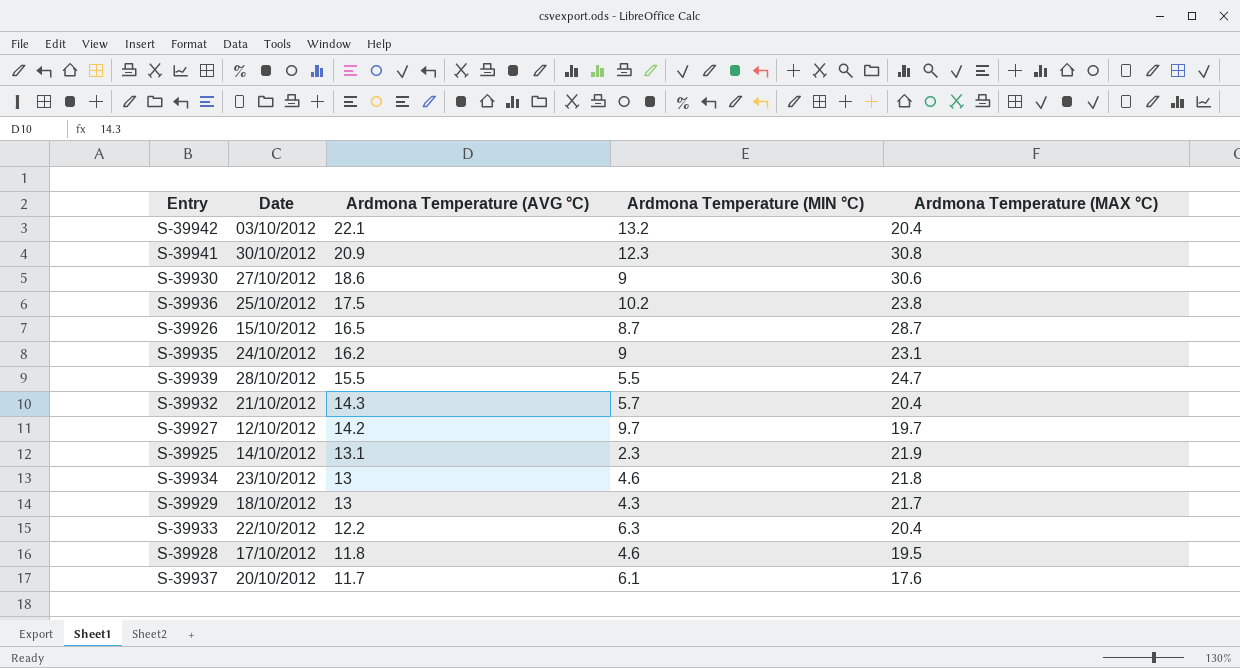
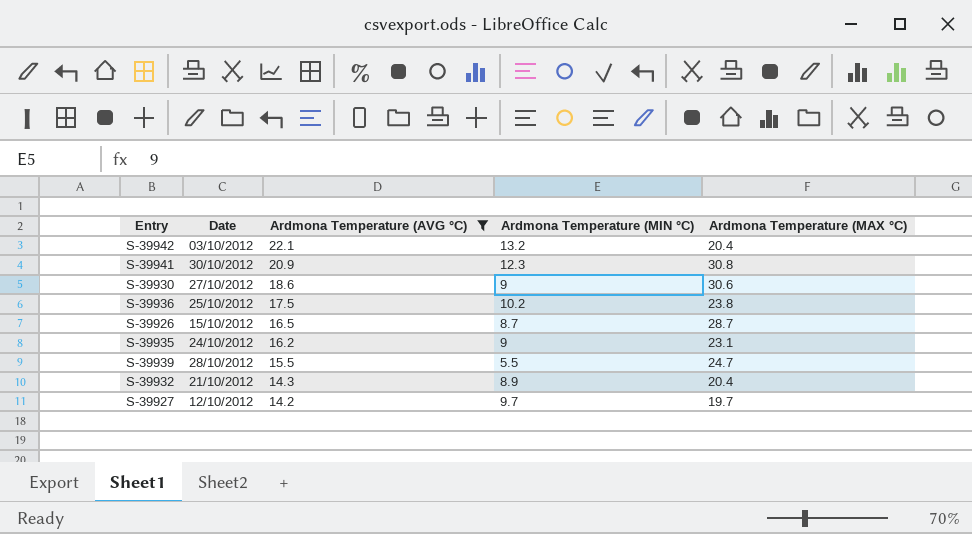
filter: none -> Ardmona Temperature (AVG °C) >= 14.2
S-39932 | Ardmona Temperature (MIN °C): 5.7 -> 8.9

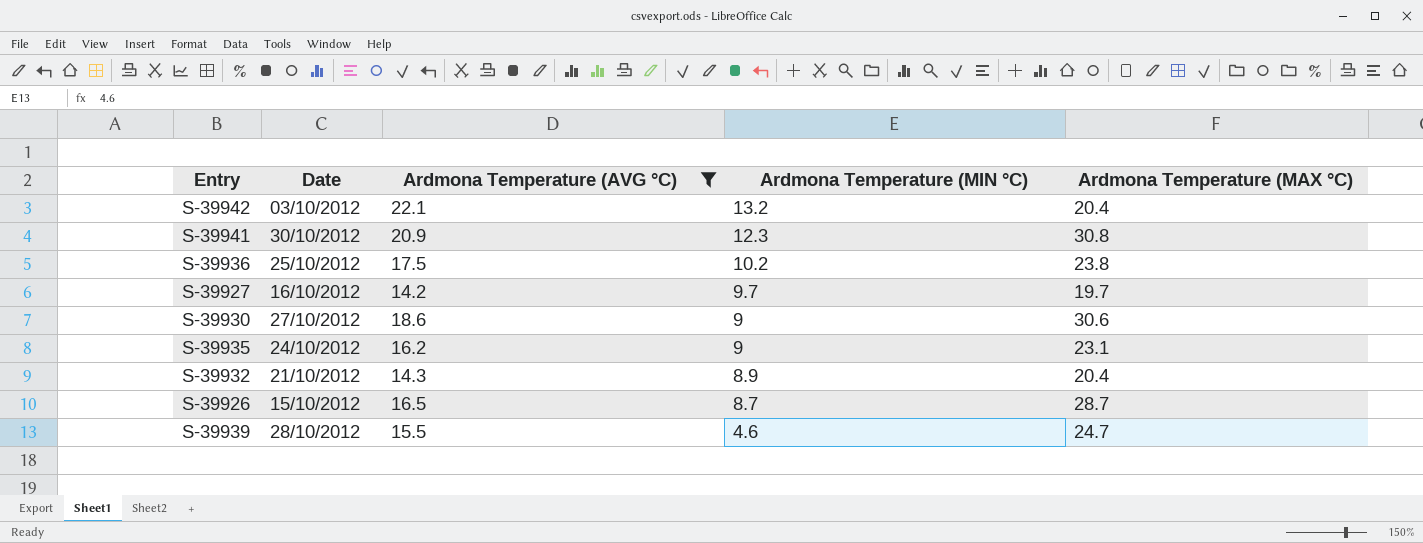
row order: Ardmona Temperature (AVG °C) descending -> Ardmona Temperature (MIN °C) descending
S-39927 | Date: 12/10/2012 -> 16/10/2012
S-39939 | Ardmona Temperature (MIN °C): 5.5 -> 4.6

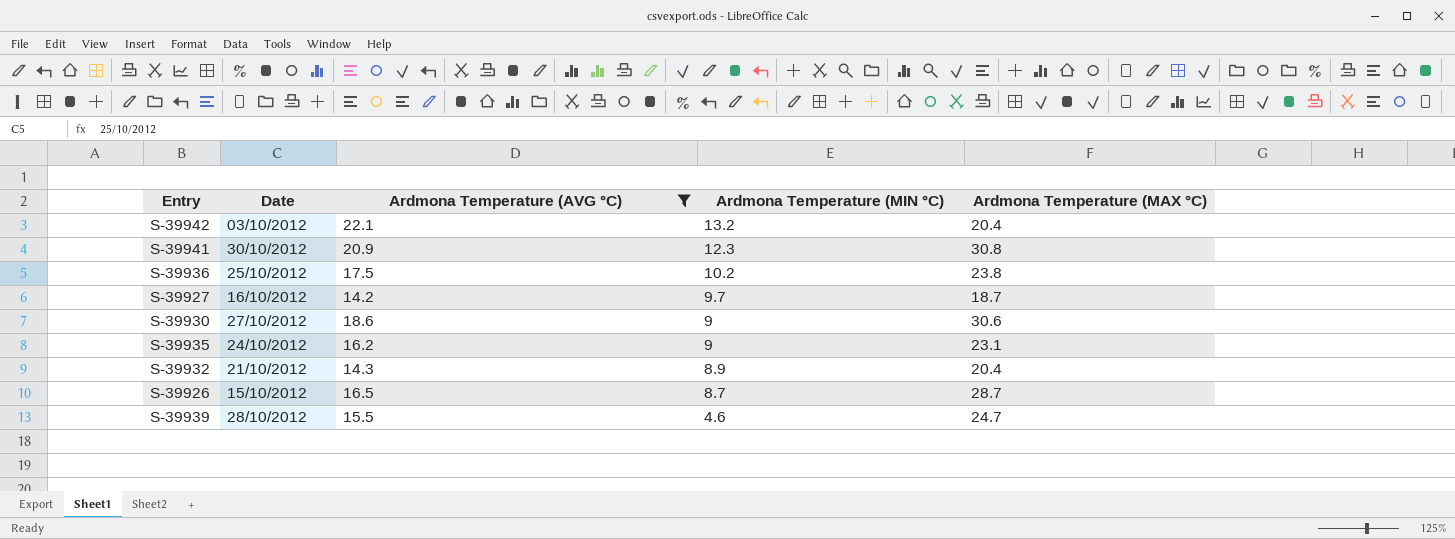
S-39927 | Ardmona Temperature (MAX °C): 19.7 -> 18.7

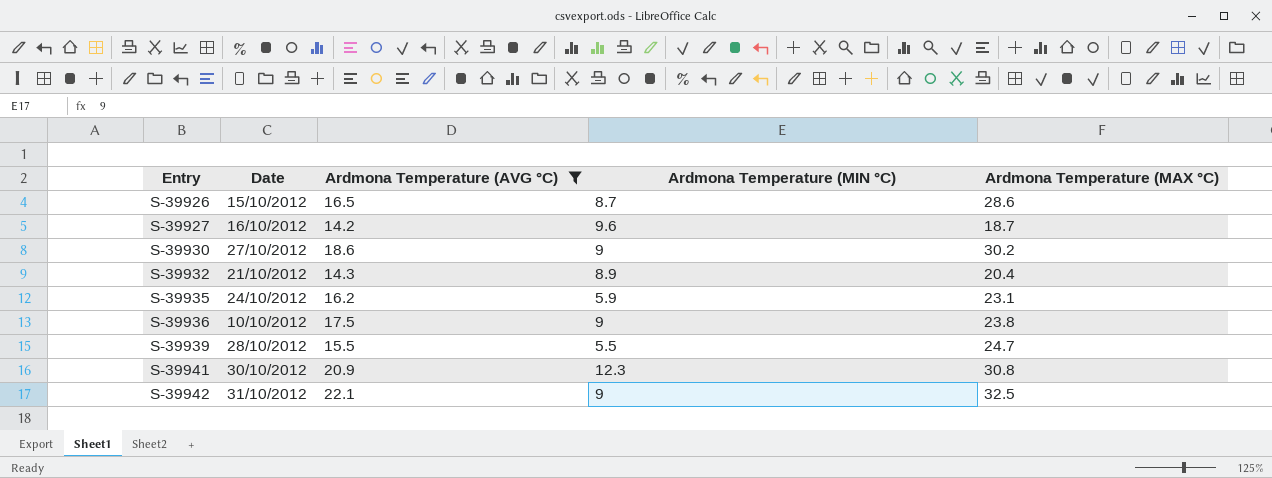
row order: Ardmona Temperature (MIN °C) descending -> Entry ascending
S-39926 | Ardmona Temperature (MAX °C): 28.7 -> 28.6
S-39927 | Ardmona Temperature (MIN °C): 9.7 -> 9.6
S-39930 | Ardmona Temperature (MAX °C): 30.6 -> 30.2
S-39935 | Ardmona Temperature (MIN °C): 9 -> 5.9
S-39936 | Date: 25/10/2012 -> 10/10/2012
S-39936 | Ardmona Temperature (MIN °C): 10.2 -> 9
S-39939 | Ardmona Temperature (MIN °C): 4.6 -> 5.5
S-39942 | Date: 03/10/2012 -> 31/10/2012
S-39942 | Ardmona Temperature (MIN °C): 13.2 -> 9
S-39942 | Ardmona Temperature (MAX °C): 20.4 -> 32.5

